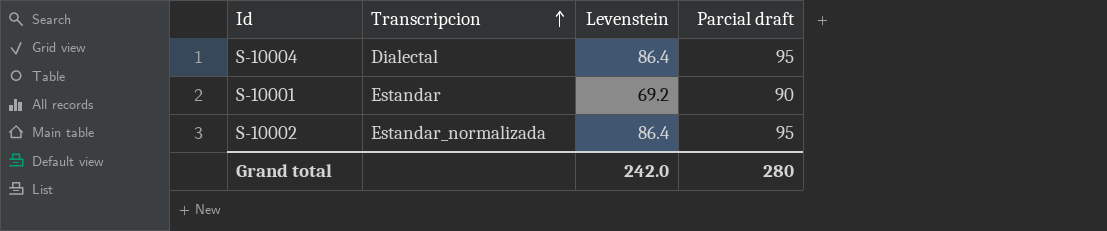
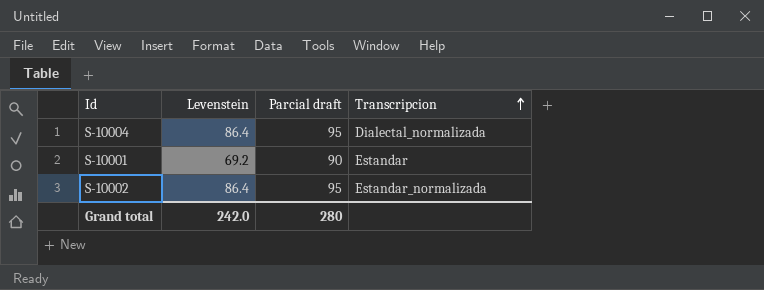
column Transcripcion | position: 2 -> 4
S-10004 | Transcripcion: Dialectal -> Dialectal_normalizada

